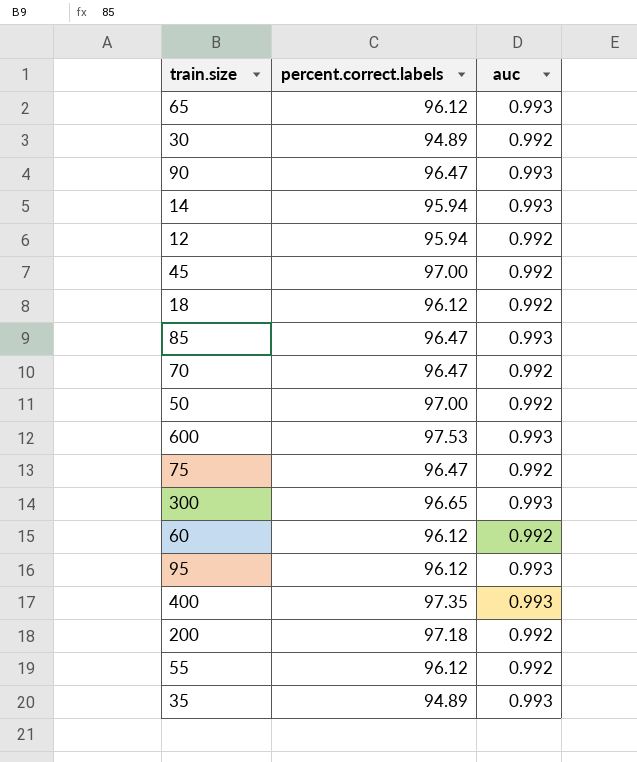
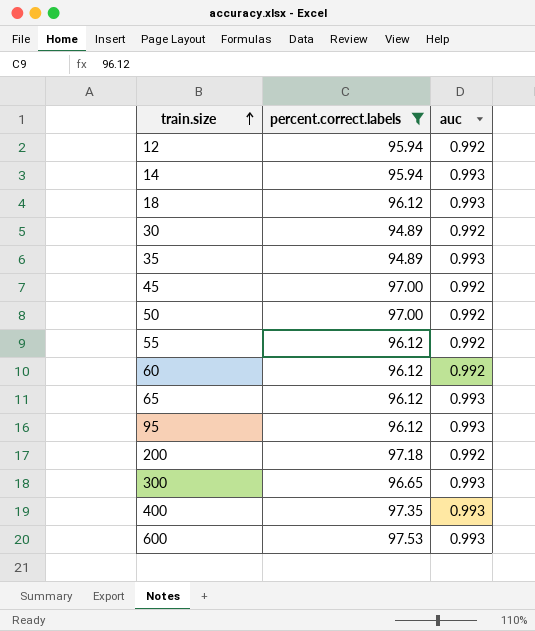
filter: none -> percent.correct.labels != 96.47
row order: none -> train.size ascending
18 | auc: 0.992 -> 0.993

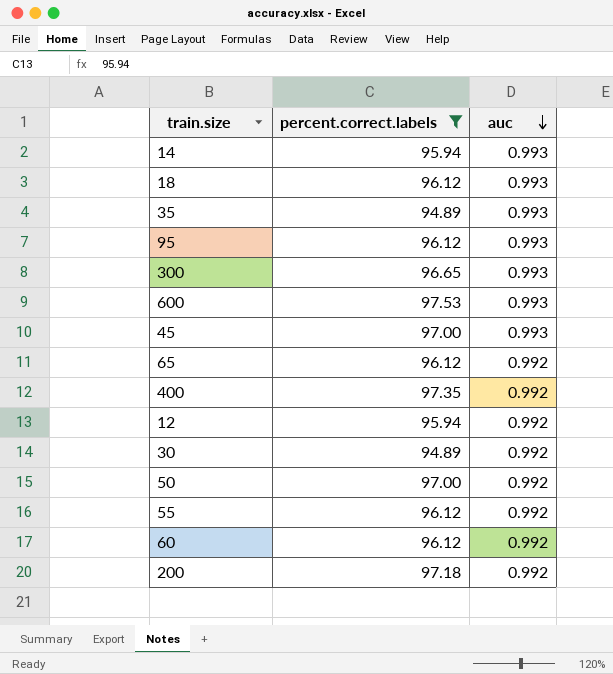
row order: train.size ascending -> auc descending
45 | auc: 0.992 -> 0.993
65 | auc: 0.993 -> 0.992
400 | auc: 0.993 -> 0.992

